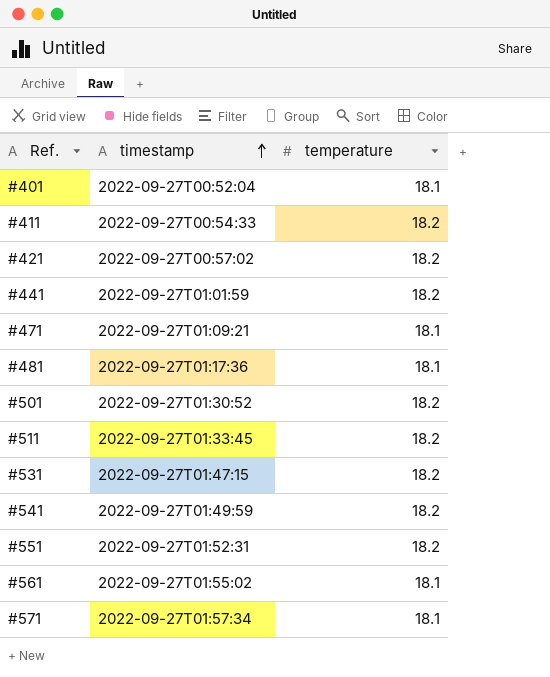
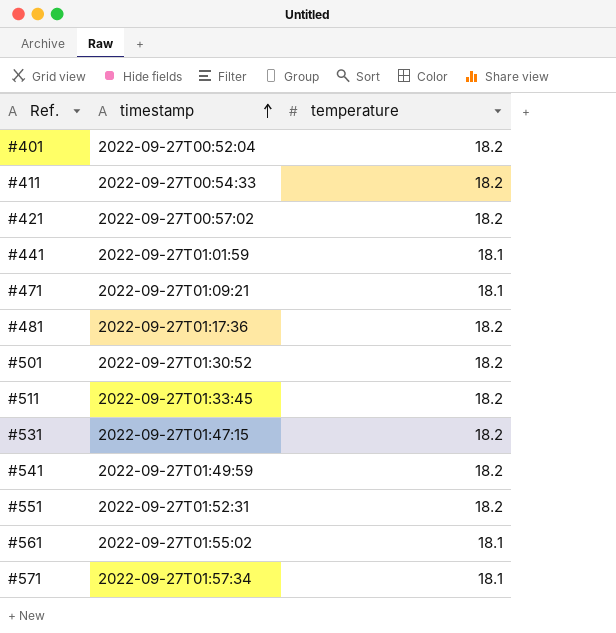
#401 | temperature: 18.1 -> 18.2
#441 | temperature: 18.2 -> 18.1
#481 | temperature: 18.1 -> 18.2

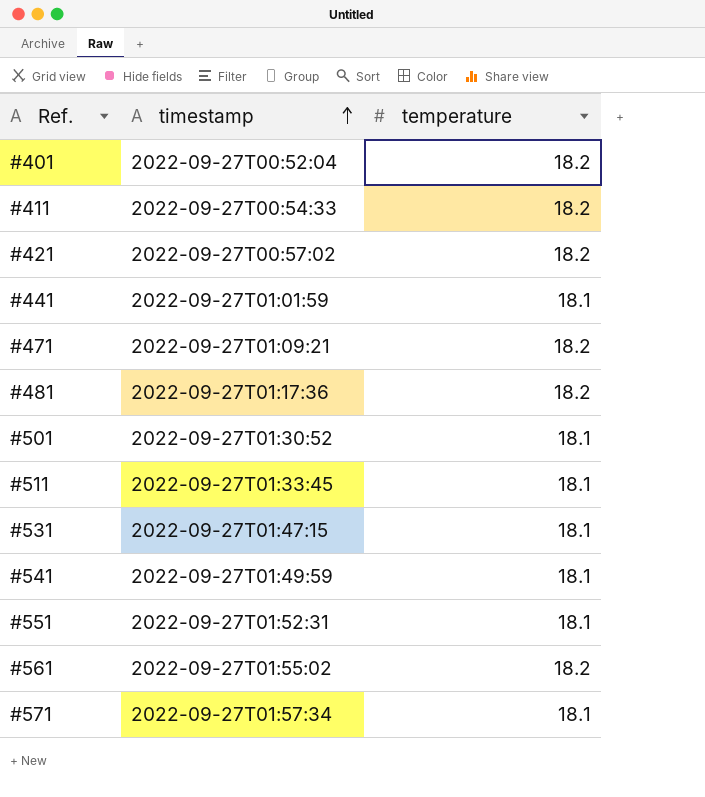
#471 | temperature: 18.1 -> 18.2
#501 | temperature: 18.2 -> 18.1
#511 | temperature: 18.2 -> 18.1
#531 | temperature: 18.2 -> 18.1
#541 | temperature: 18.2 -> 18.1
#551 | temperature: 18.2 -> 18.1
#561 | temperature: 18.1 -> 18.2

